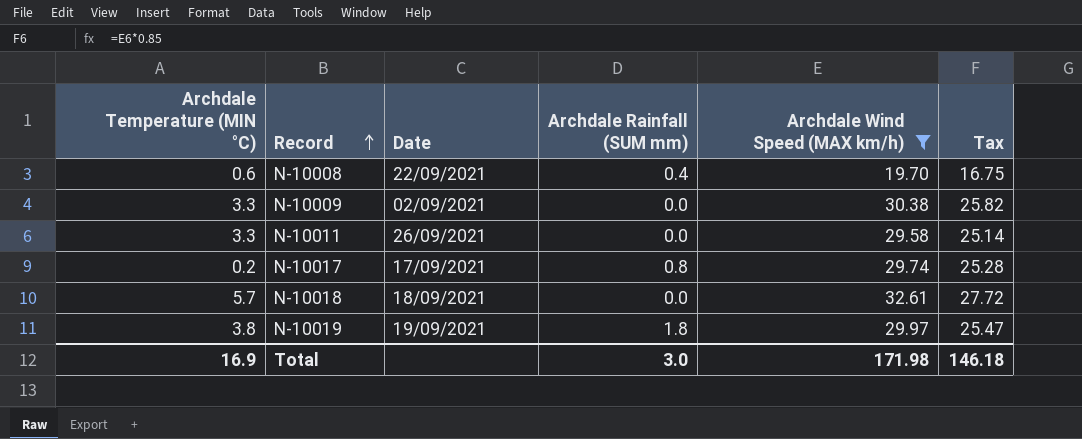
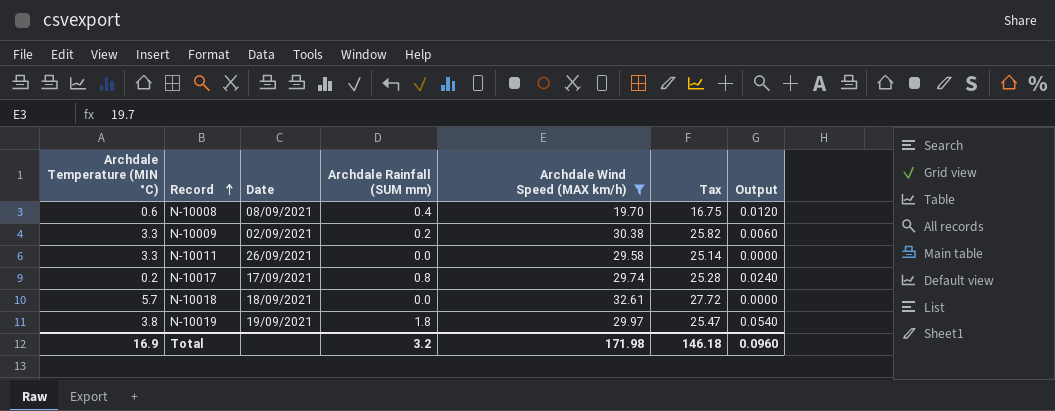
column Output | formula: none -> [Archdale Rainfall (SUM mm)] * 0.03
N-10008 | Date: 22/09/2021 -> 08/09/2021
N-10009 | Archdale Rainfall (SUM mm): 0.0 -> 0.2
Total | Archdale Rainfall (SUM mm): 3.0 -> 3.2

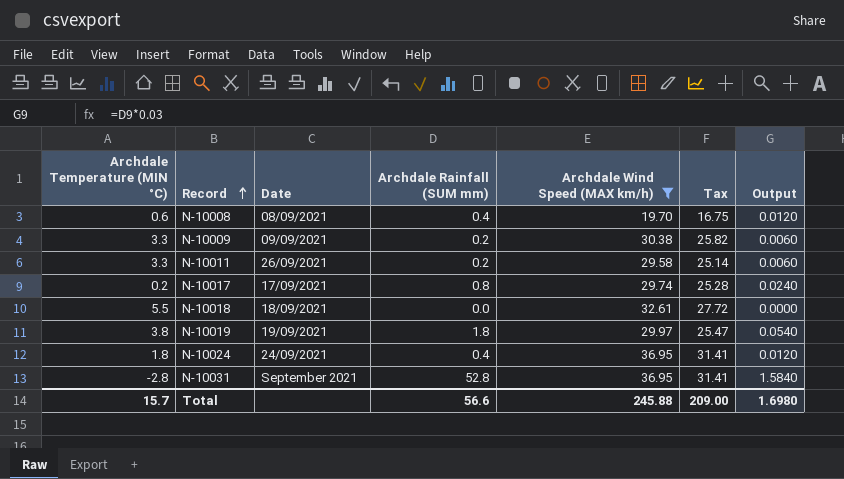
N-10009 | Date: 02/09/2021 -> 09/09/2021
N-10011 | Archdale Rainfall (SUM mm): 0.0 -> 0.2
N-10011 | Output: 0.0000 -> 0.0060
N-10018 | Archdale Temperature (MIN °C): 5.7 -> 5.5
row N-10024: none -> 1.8 | 24/09/2021 | 0.4 | 36.95 | 31.41 | 0.0120
row N-10031: none -> -2.8 | September 2021 | 52.8 | 36.95 | 31.41 | 1.5840
Total | Archdale Temperature (MIN °C): 16.9 -> 15.7
Total | Archdale Rainfall (SUM mm): 3.2 -> 56.6
Total | Archdale Wind Speed (MAX km/h): 171.98 -> 245.88
Total | Tax: 146.18 -> 209.00
Total | Output: 0.0960 -> 1.6980

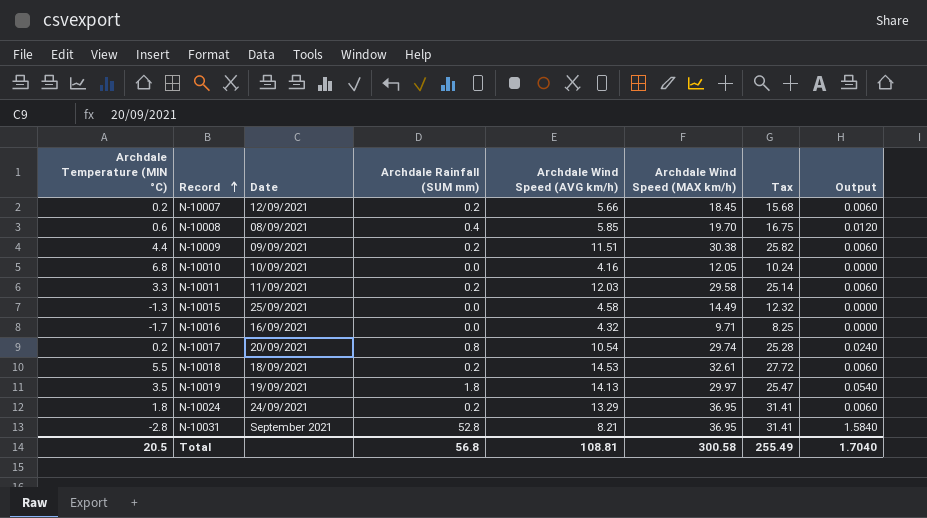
filter: Archdale Wind Speed (MAX km/h) >= 19.70 -> none
column Archdale Wind Speed (AVG km/h) | position: none -> 5
N-10009 | Archdale Temperature (MIN °C): 3.3 -> 4.4
N-10011 | Date: 26/09/2021 -> 11/09/2021
N-10017 | Date: 17/09/2021 -> 20/09/2021
N-10018 | Archdale Rainfall (SUM mm): 0.0 -> 0.2
N-10018 | Output: 0.0000 -> 0.0060
N-10019 | Archdale Temperature (MIN °C): 3.8 -> 3.5
N-10024 | Archdale Rainfall (SUM mm): 0.4 -> 0.2
N-10024 | Output: 0.0120 -> 0.0060
Total | Archdale Temperature (MIN °C): 15.7 -> 20.5
Total | Archdale Rainfall (SUM mm): 56.6 -> 56.8
Total | Archdale Wind Speed (MAX km/h): 245.88 -> 300.58
Total | Tax: 209.00 -> 255.49
Total | Output: 1.6980 -> 1.7040

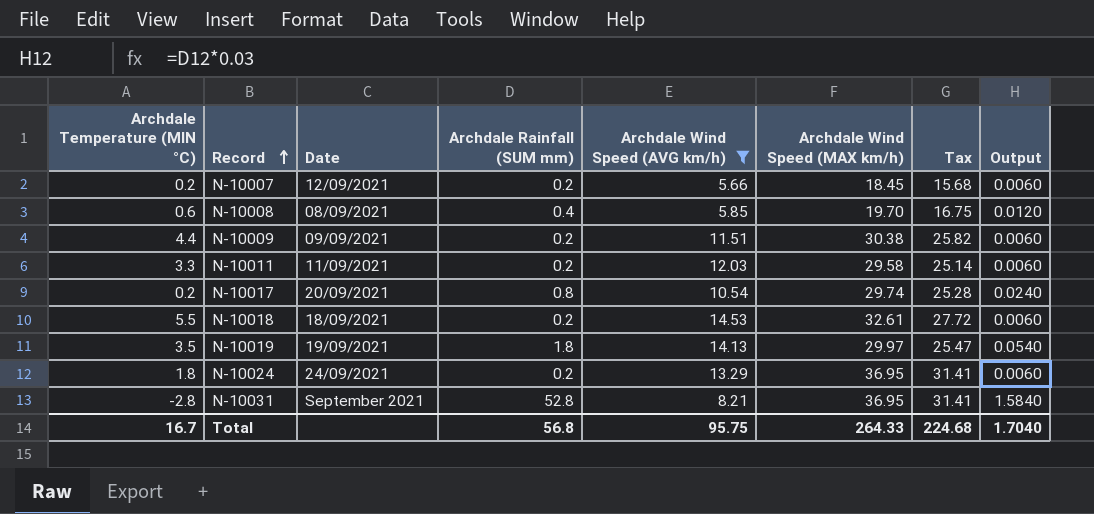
filter: none -> Archdale Wind Speed (AVG km/h) >= 5.66
Total | Archdale Temperature (MIN °C): 20.5 -> 16.7
Total | Archdale Wind Speed (AVG km/h): 108.81 -> 95.75
Total | Archdale Wind Speed (MAX km/h): 300.58 -> 264.33
Total | Tax: 255.49 -> 224.68

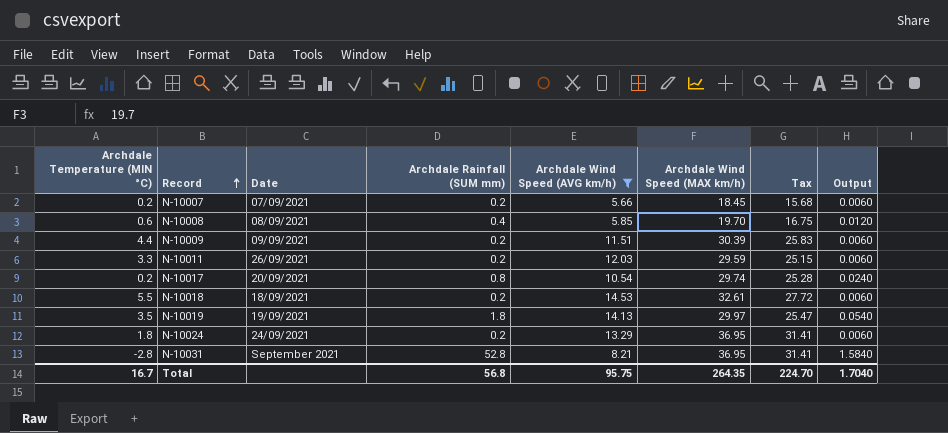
N-10007 | Date: 12/09/2021 -> 07/09/2021
N-10009 | Archdale Wind Speed (MAX km/h): 30.38 -> 30.39
N-10009 | Tax: 25.82 -> 25.83
N-10011 | Date: 11/09/2021 -> 26/09/2021
N-10011 | Archdale Wind Speed (MAX km/h): 29.58 -> 29.59
N-10011 | Tax: 25.14 -> 25.15
Total | Archdale Wind Speed (MAX km/h): 264.33 -> 264.35
Total | Tax: 224.68 -> 224.70

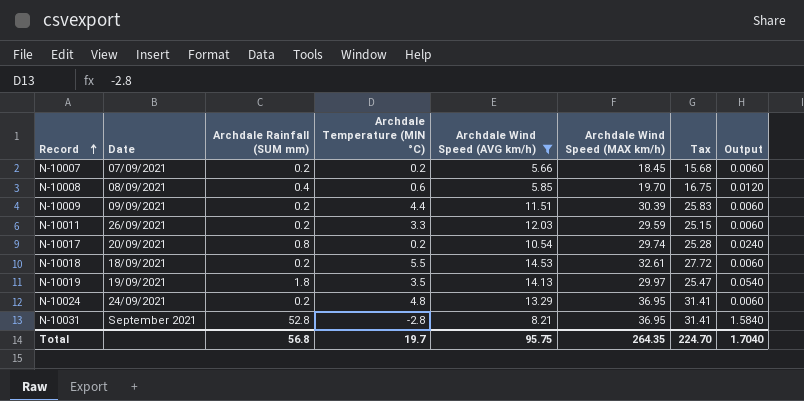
column Archdale Temperature (MIN °C) | position: 1 -> 4
N-10024 | Archdale Temperature (MIN °C): 1.8 -> 4.8
Total | Archdale Temperature (MIN °C): 16.7 -> 19.7

